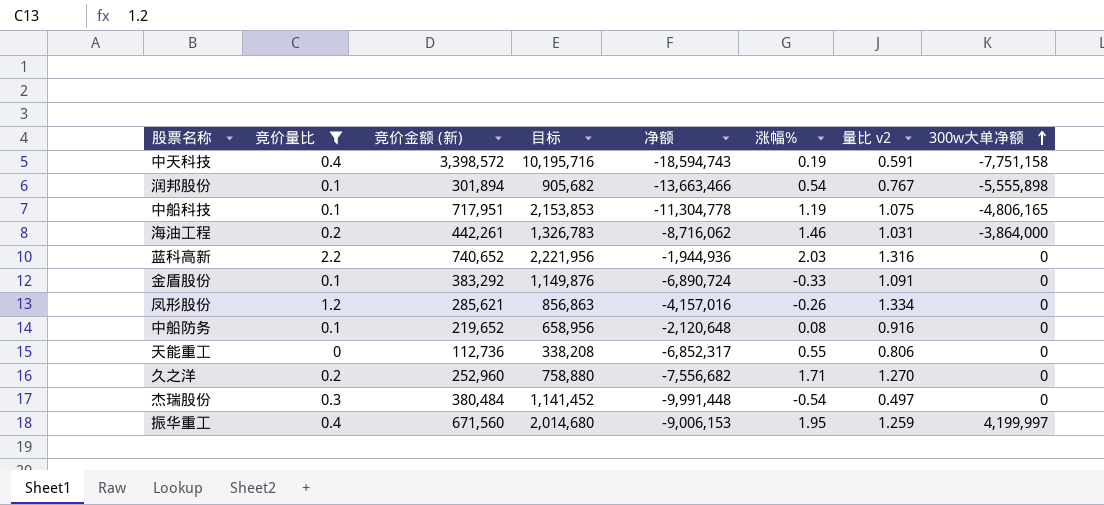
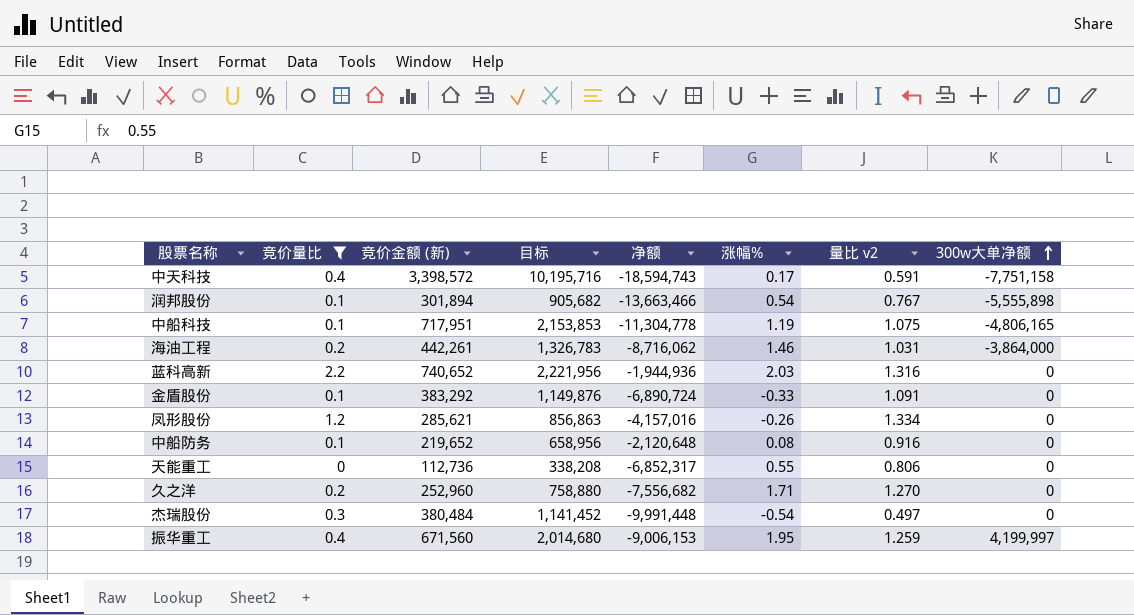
中天科技 | 涨幅%: 0.19 -> 0.17

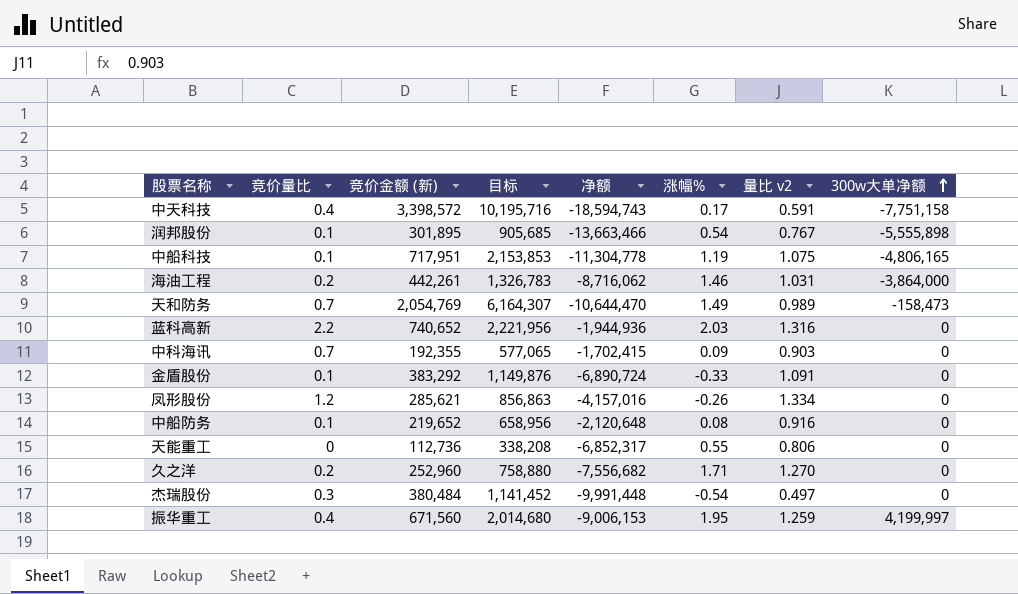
filter: 竞价量比 != 0.7 -> none
润邦股份 | 竞价金额 (新): 301,894 -> 301,895
润邦股份 | 目标: 905,682 -> 905,685

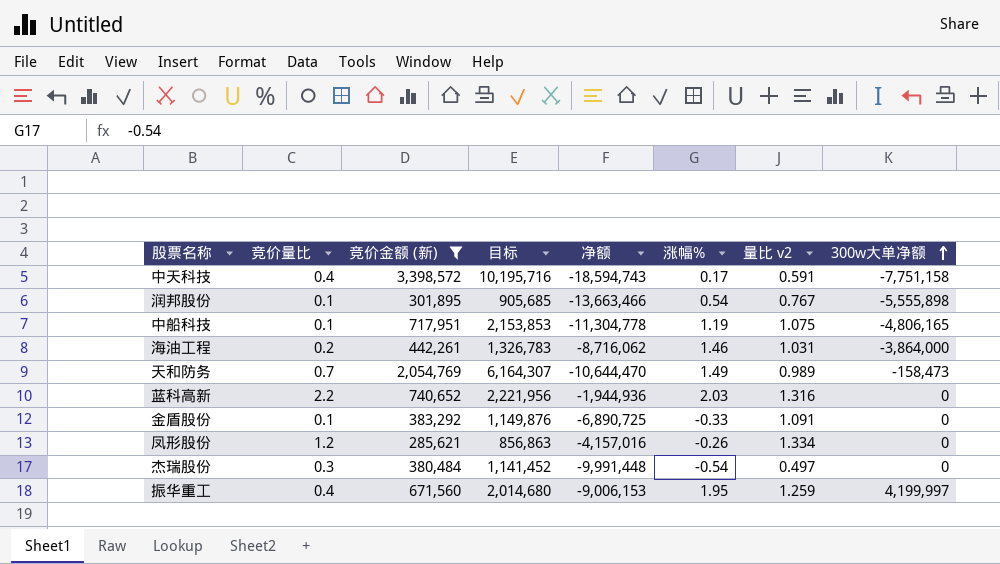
filter: none -> 竞价金额 (新) >= 285,621
金盾股份 | 净额: -6,890,724 -> -6,890,725

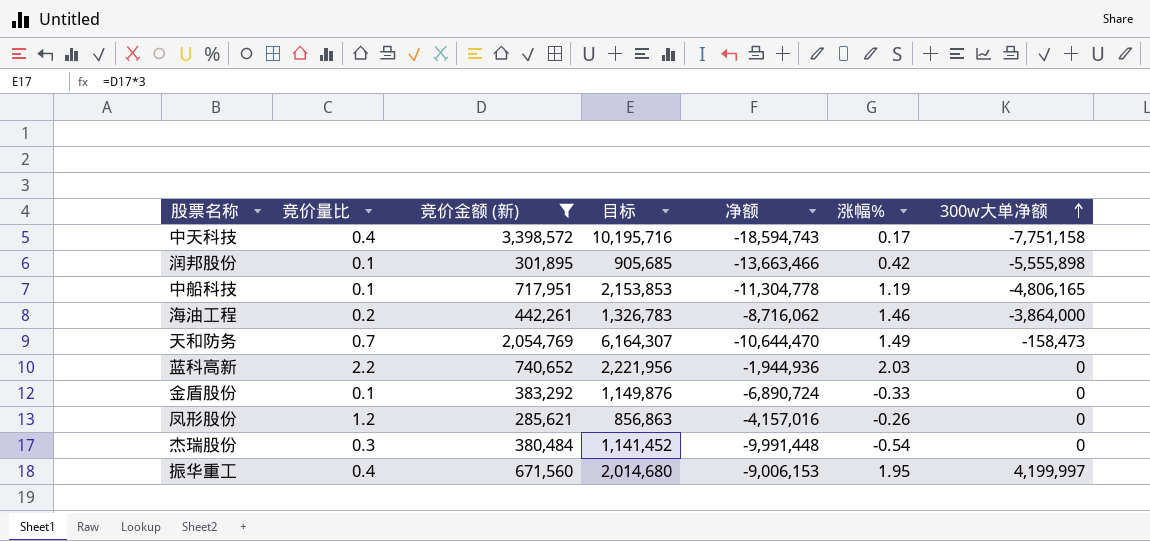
column 量比 v2 | position: 7 -> none
润邦股份 | 涨幅%: 0.54 -> 0.42
金盾股份 | 净额: -6,890,725 -> -6,890,724

